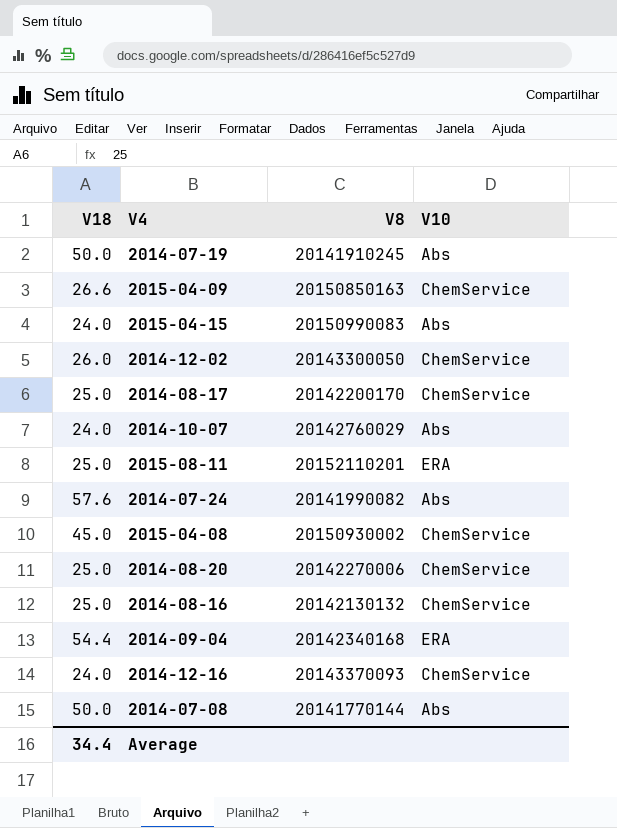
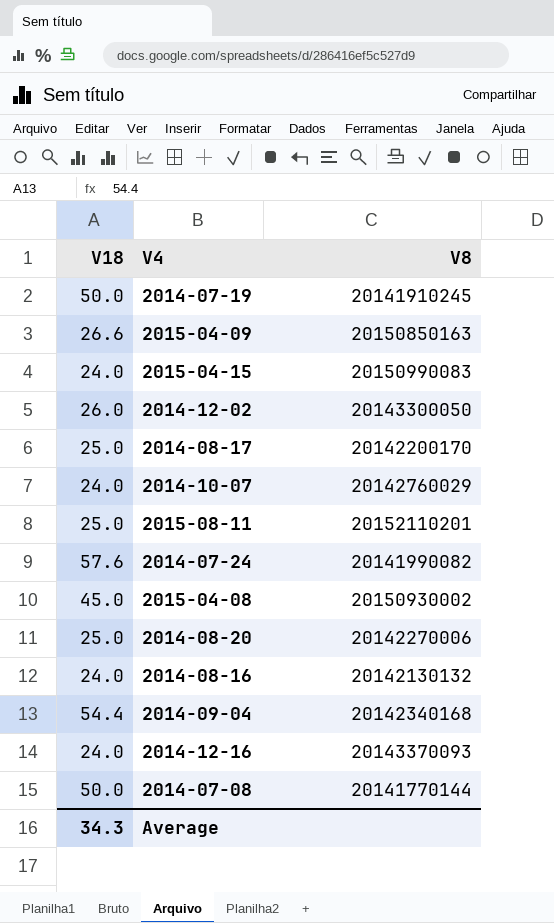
column V10 | position: 4 -> none
2014-08-16 | V18: 25.0 -> 24.0
Average | V18: 34.4 -> 34.3

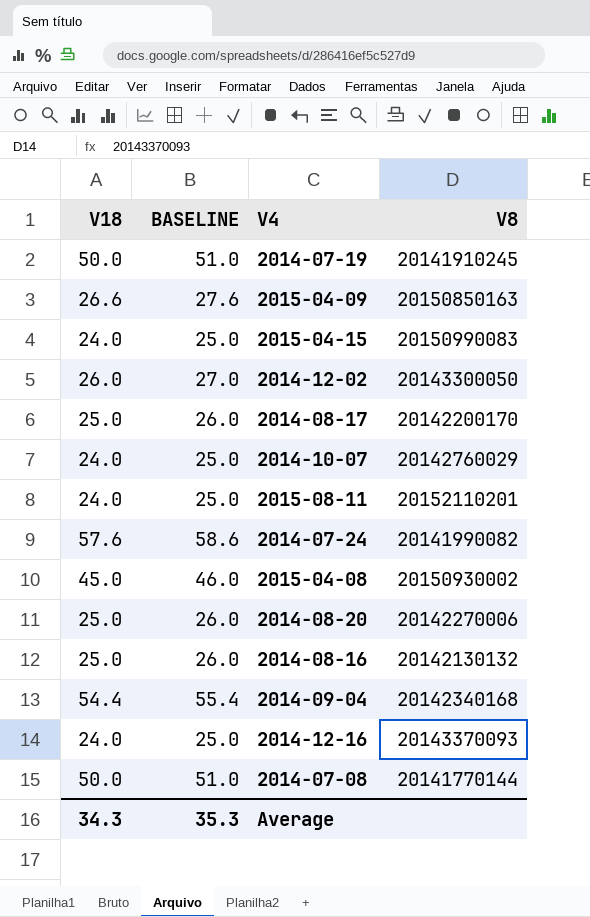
column BASELINE | formula: none -> [V18] + 1
2015-08-11 | V18: 25.0 -> 24.0
2014-08-16 | V18: 24.0 -> 25.0

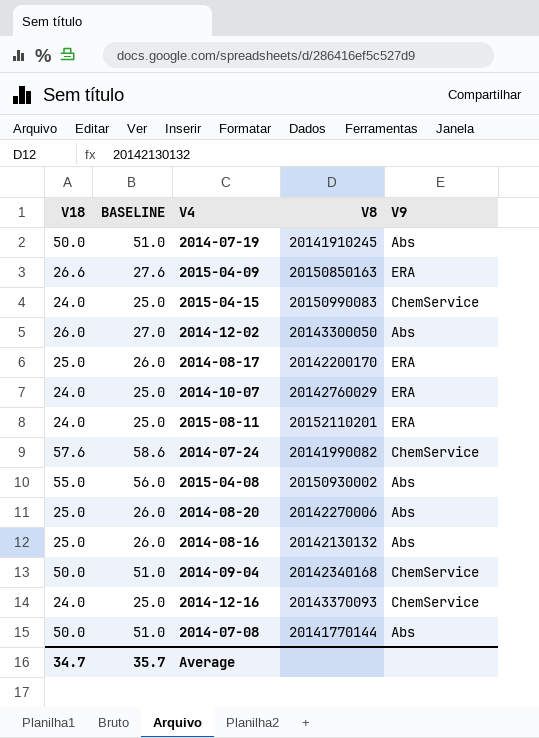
column V9 | position: none -> 5
2015-04-08 | V18: 45.0 -> 55.0
2015-04-08 | BASELINE: 46.0 -> 56.0
2014-09-04 | V18: 54.4 -> 50.0
2014-09-04 | BASELINE: 55.4 -> 51.0
Average | V18: 34.3 -> 34.7
Average | BASELINE: 35.3 -> 35.7

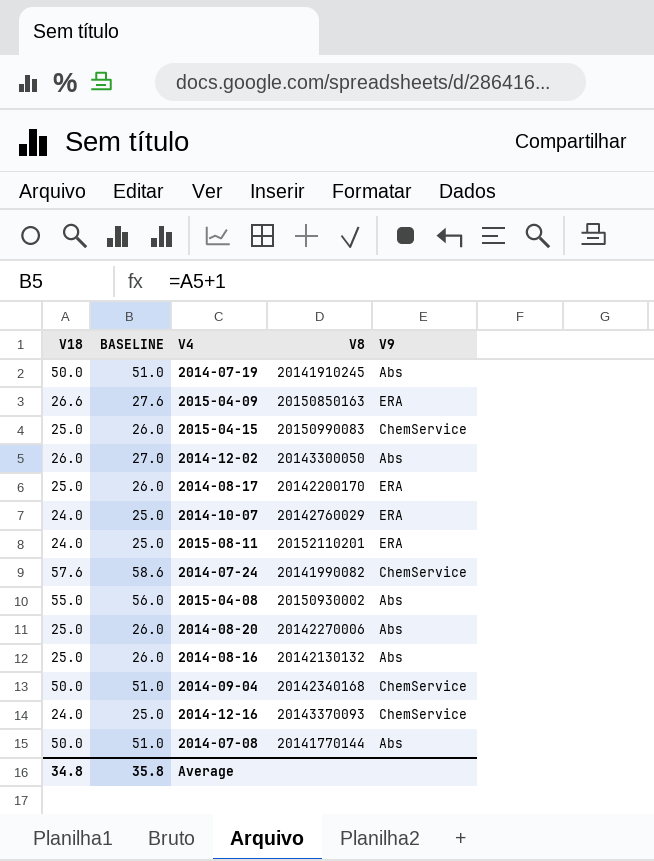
2015-04-15 | V18: 24.0 -> 25.0
2015-04-15 | BASELINE: 25.0 -> 26.0
Average | V18: 34.7 -> 34.8
Average | BASELINE: 35.7 -> 35.8

